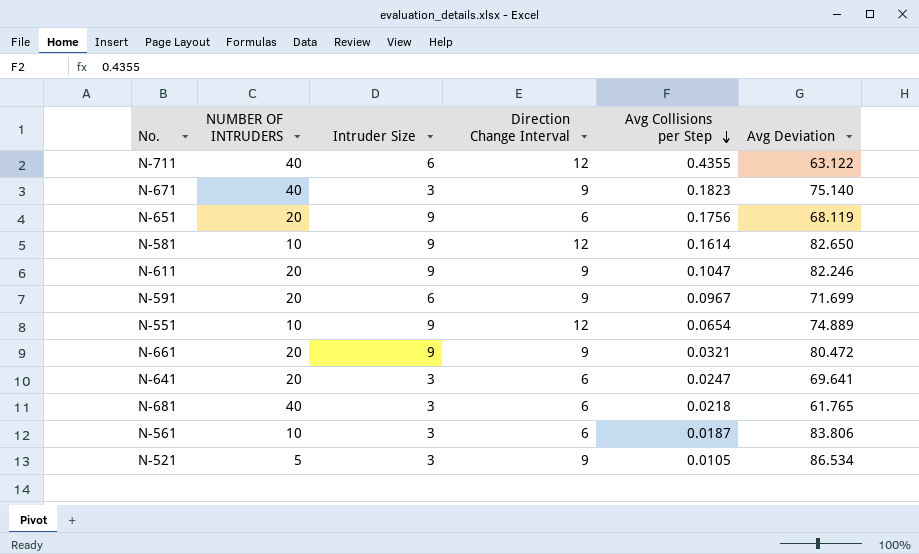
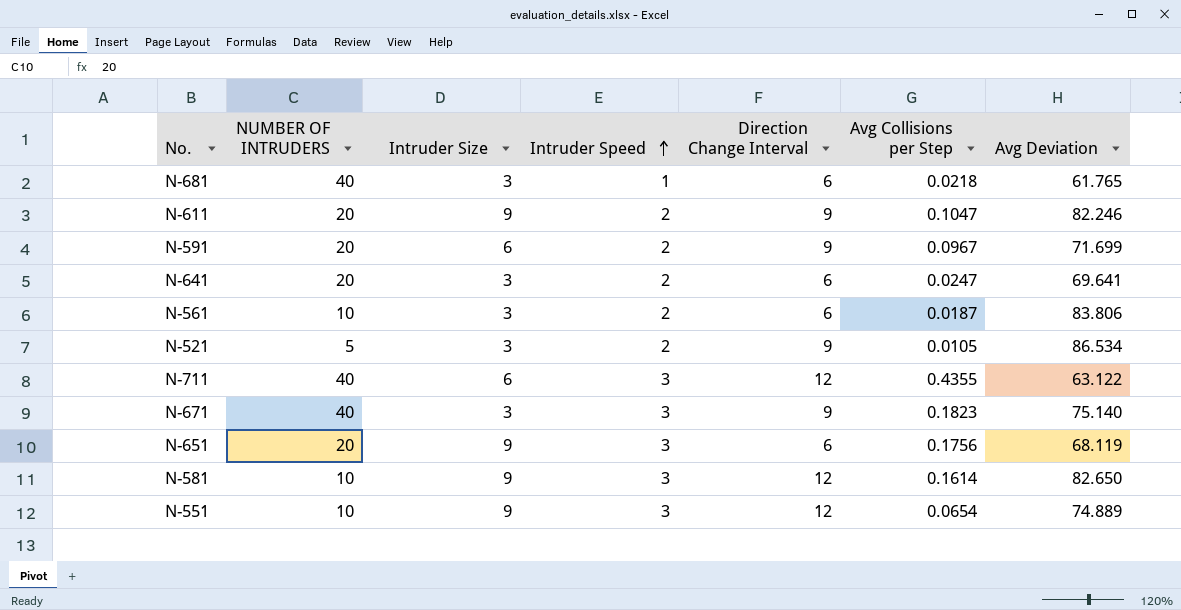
row order: Avg Collisions per Step descending -> Intruder Speed ascending
column Intruder Speed | position: none -> 4
row N-661: 20 | 9 | 9 | 0.0321 | 80.472 -> none

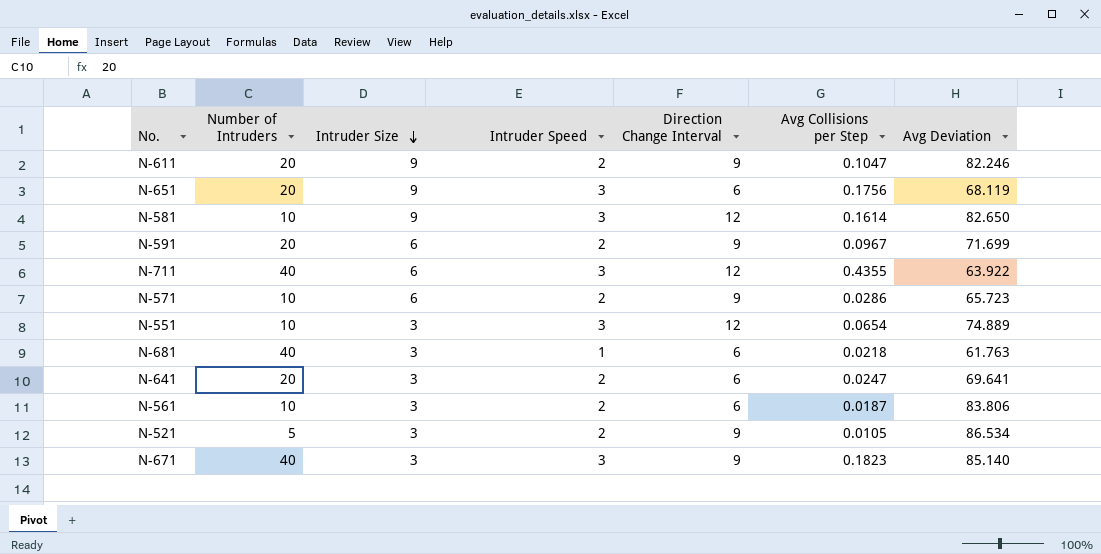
row order: Intruder Speed ascending -> Intruder Size descending
column name: NUMBER OF INTRUDERS -> Number of Intruders
N-711 | Avg Deviation: 63.122 -> 63.922
row N-571: none -> 10 | 6 | 2 | 9 | 0.0286 | 65.723
N-551 | Intruder Size: 9 -> 3
N-681 | Avg Deviation: 61.765 -> 61.763
N-671 | Avg Deviation: 75.140 -> 85.140

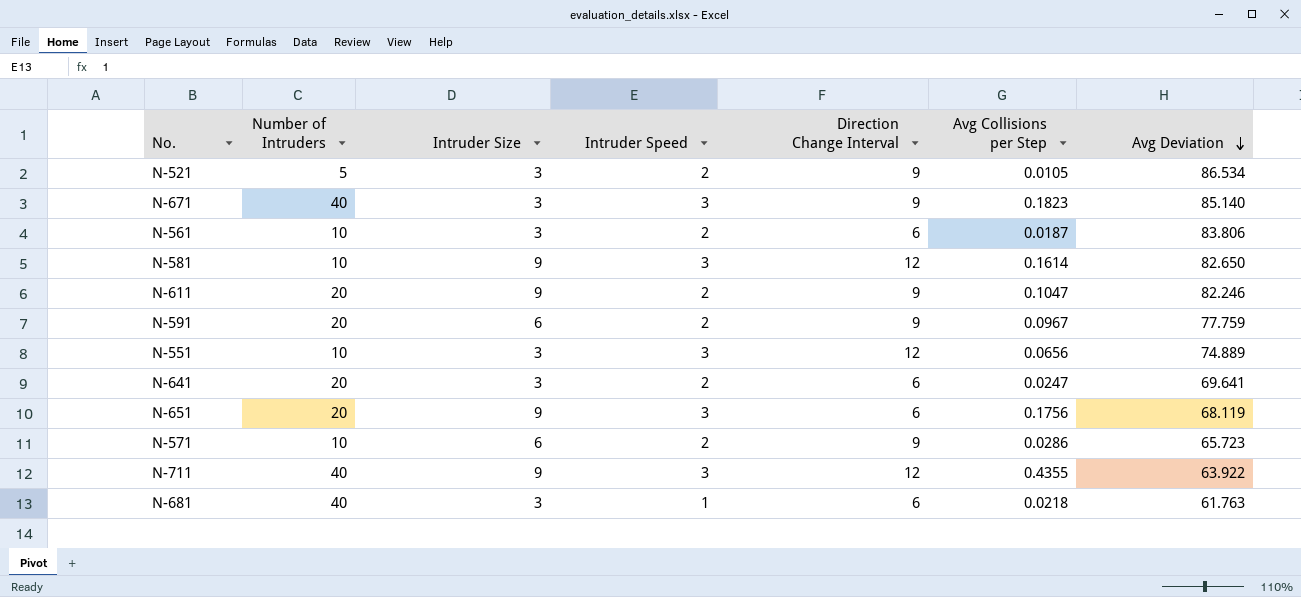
row order: Intruder Size descending -> Avg Deviation descending
N-591 | Avg Deviation: 71.699 -> 77.759
N-551 | Avg Collisions per Step: 0.0654 -> 0.0656
N-711 | Intruder Size: 6 -> 9

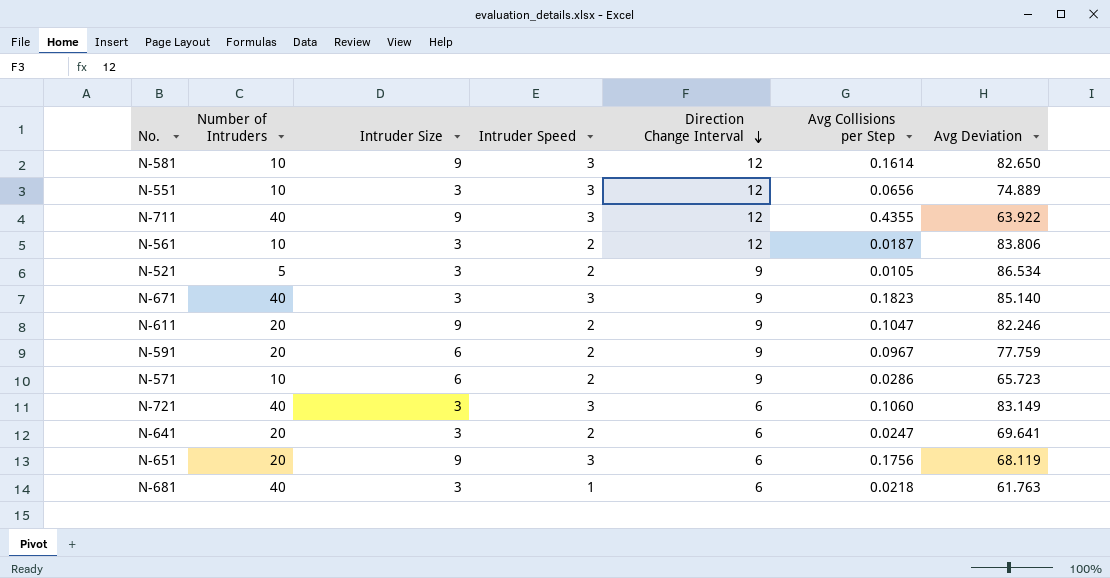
row order: Avg Deviation descending -> Direction Change Interval descending
N-561 | Direction Change Interval: 6 -> 12
row N-721: none -> 40 | 3 | 3 | 6 | 0.1060 | 83.149

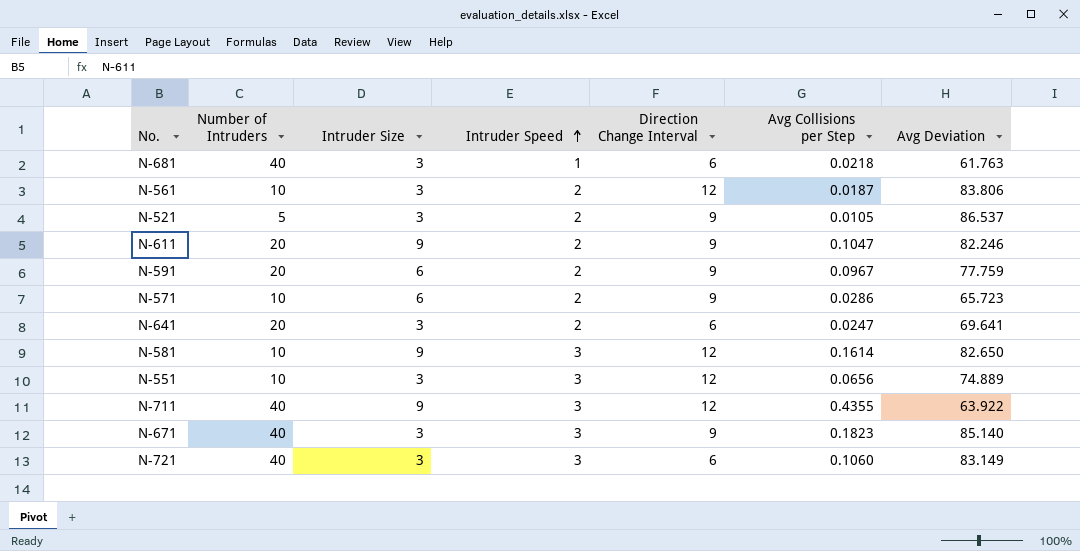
row order: Direction Change Interval descending -> Intruder Speed ascending
row N-651: 20 | 9 | 3 | 6 | 0.1756 | 68.119 -> none
N-521 | Avg Deviation: 86.534 -> 86.537

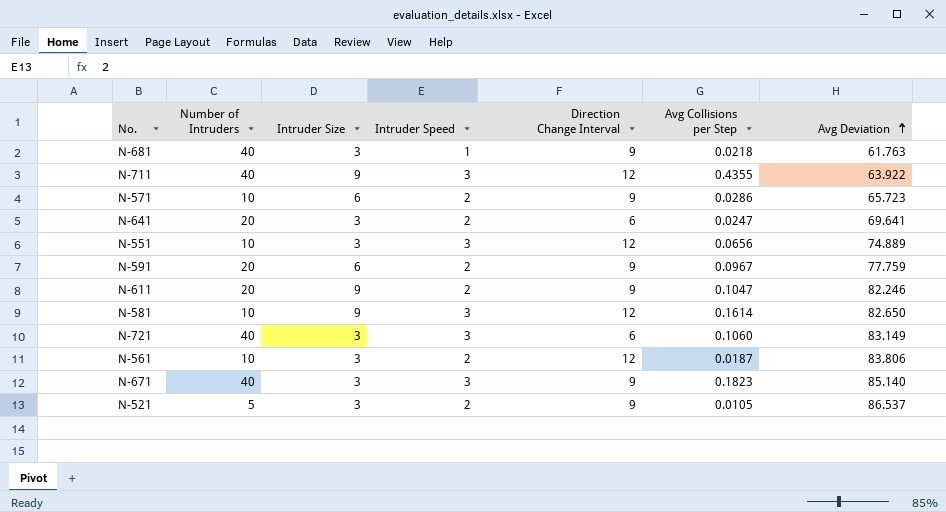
row order: Intruder Speed ascending -> Avg Deviation ascending
N-681 | Direction Change Interval: 6 -> 9

